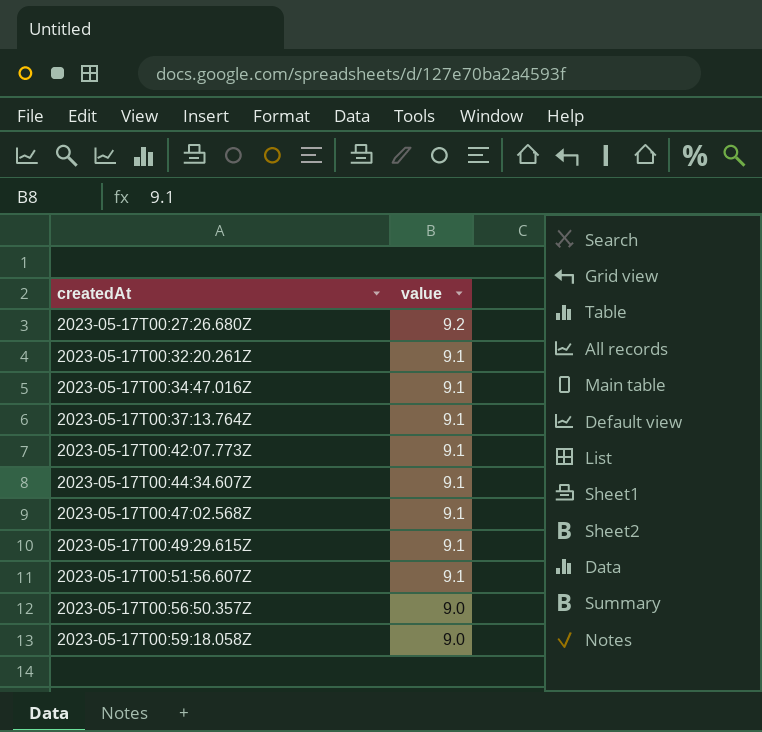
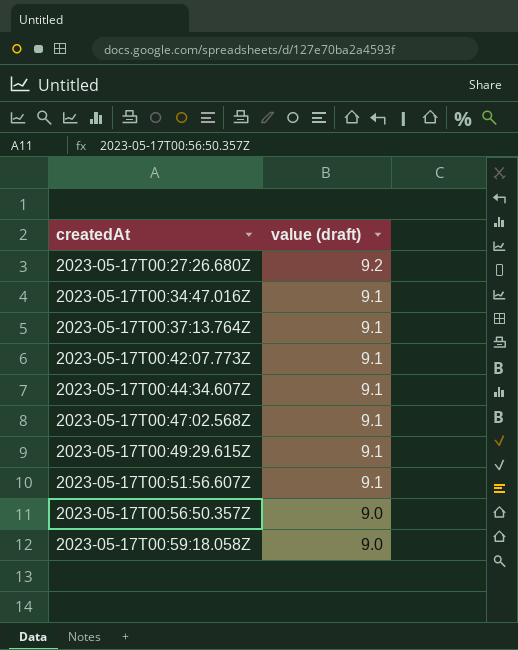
column name: value -> value (draft)
row 2023-05-17T00:32:20.261Z: 9.1 -> none

